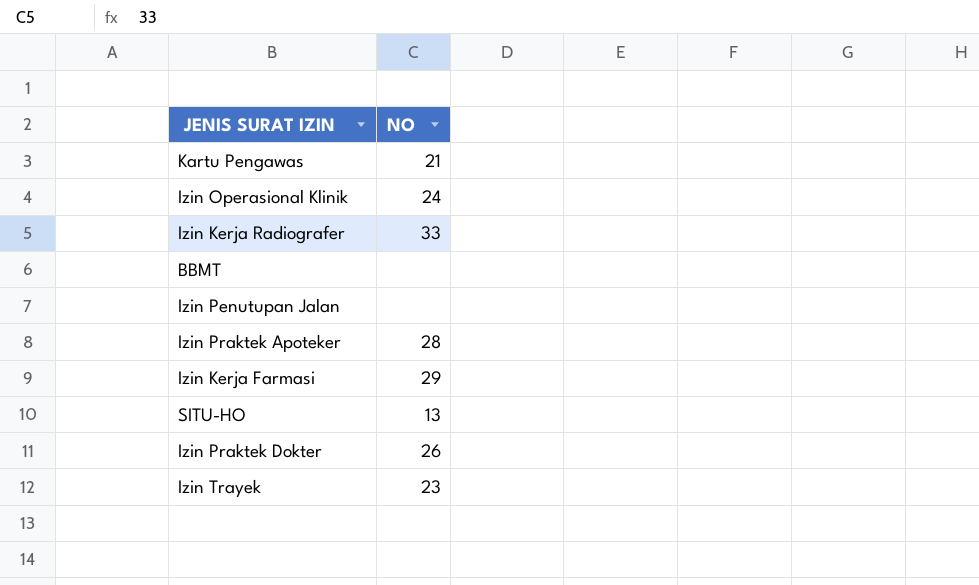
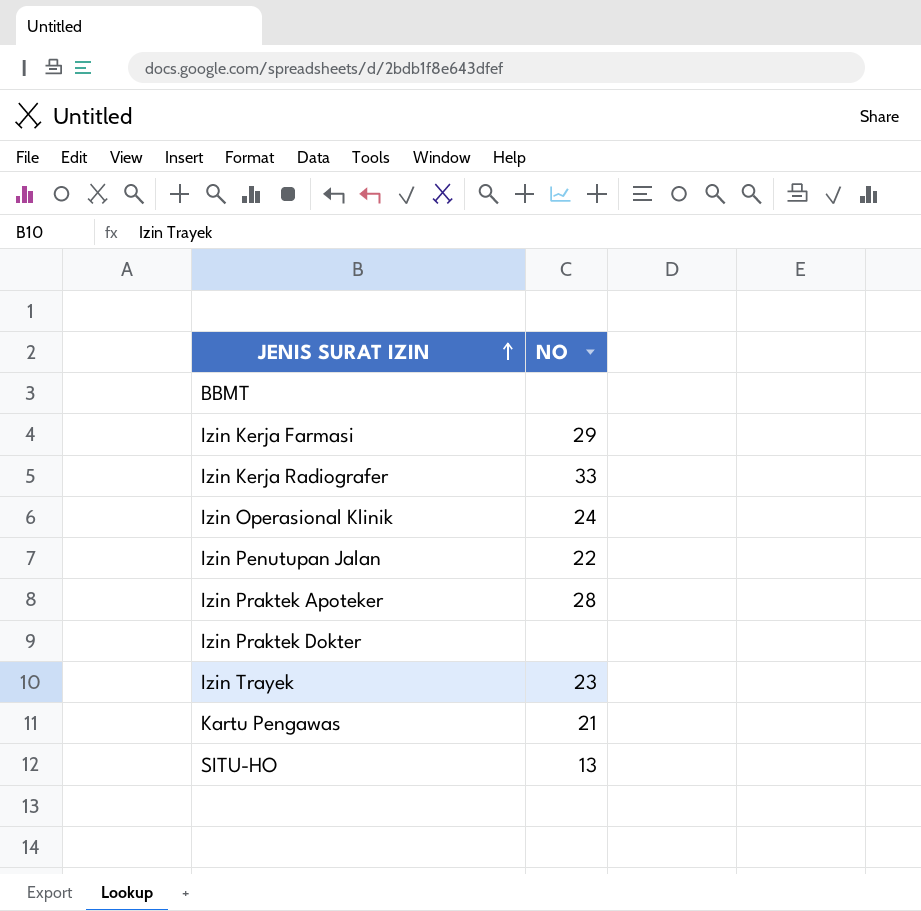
row order: none -> JENIS SURAT IZIN ascending
Izin Penutupan Jalan | NO: none -> 22
Izin Praktek Dokter | NO: 26 -> none

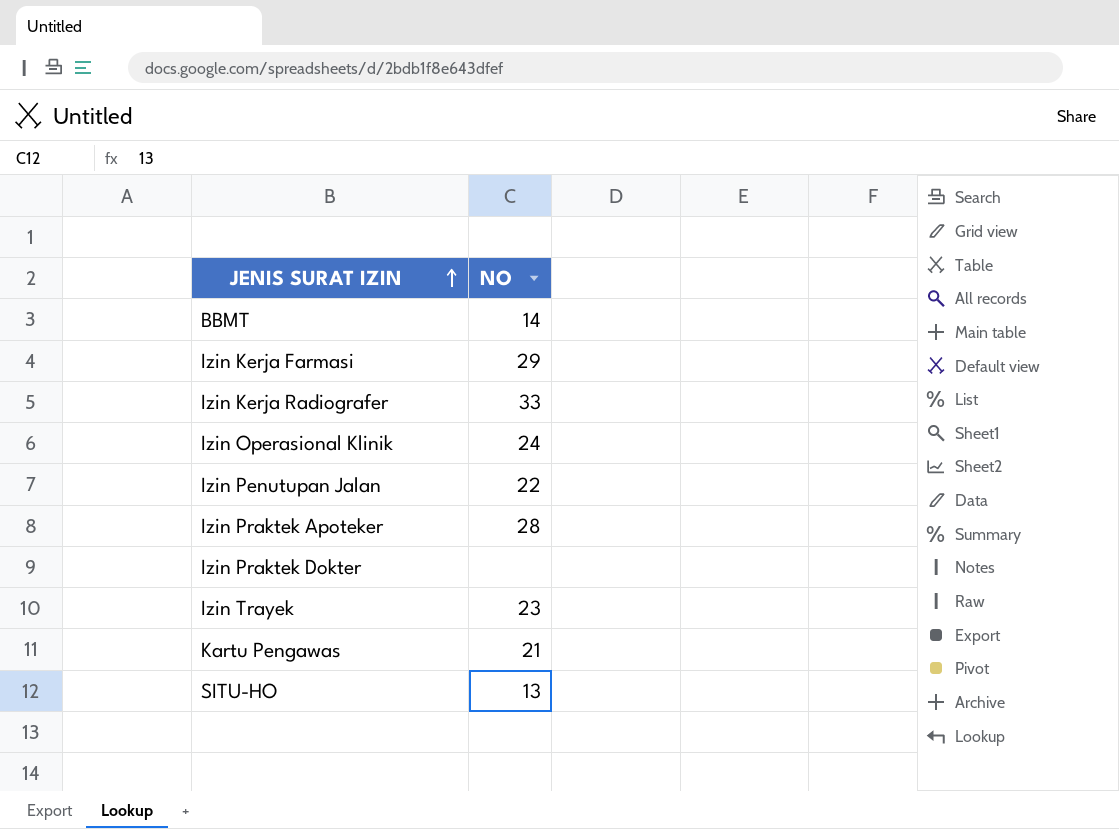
BBMT | NO: none -> 14

